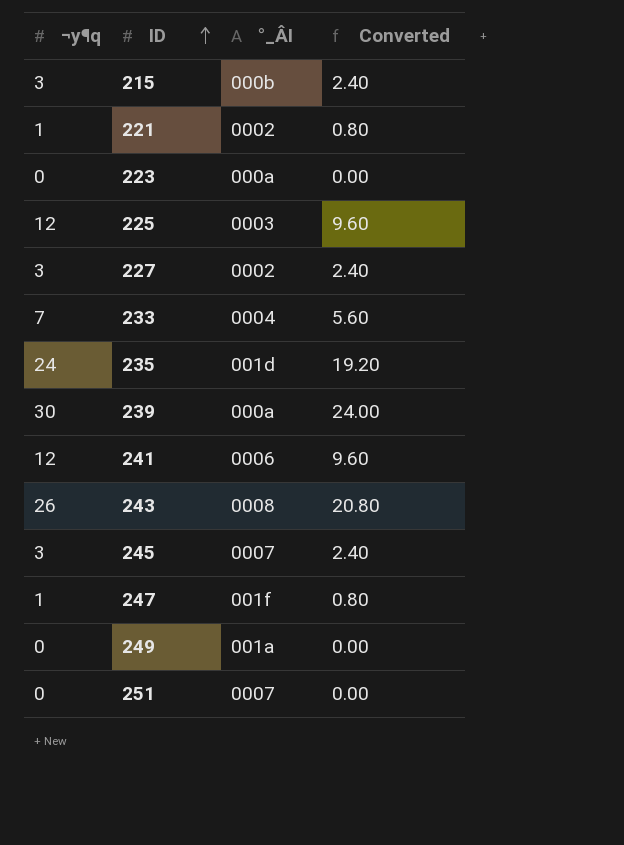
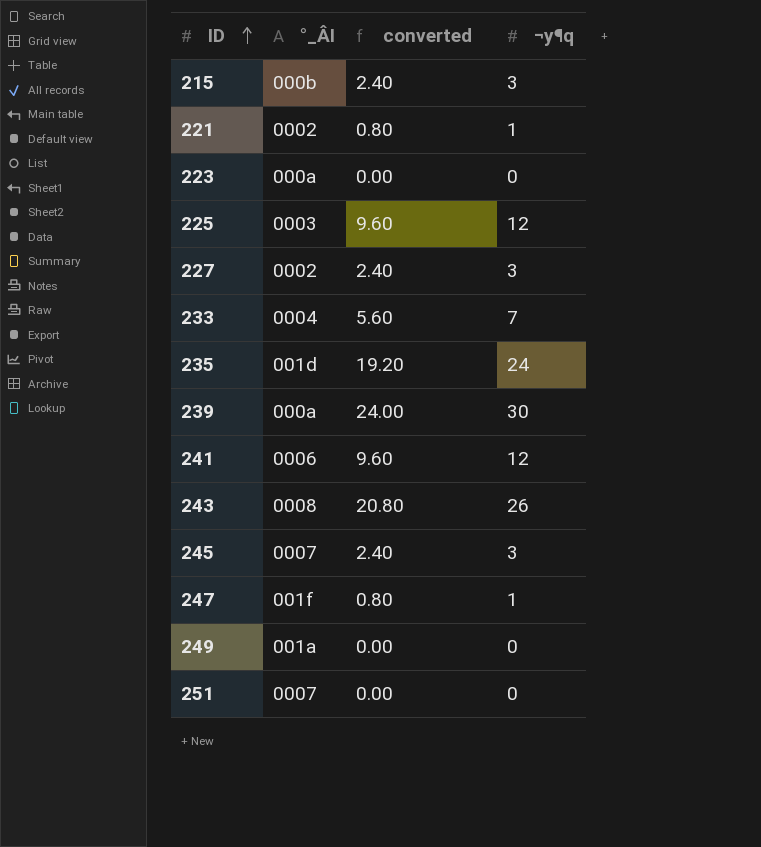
column name: Converted -> converted
column ¬y¶q | position: 1 -> 4

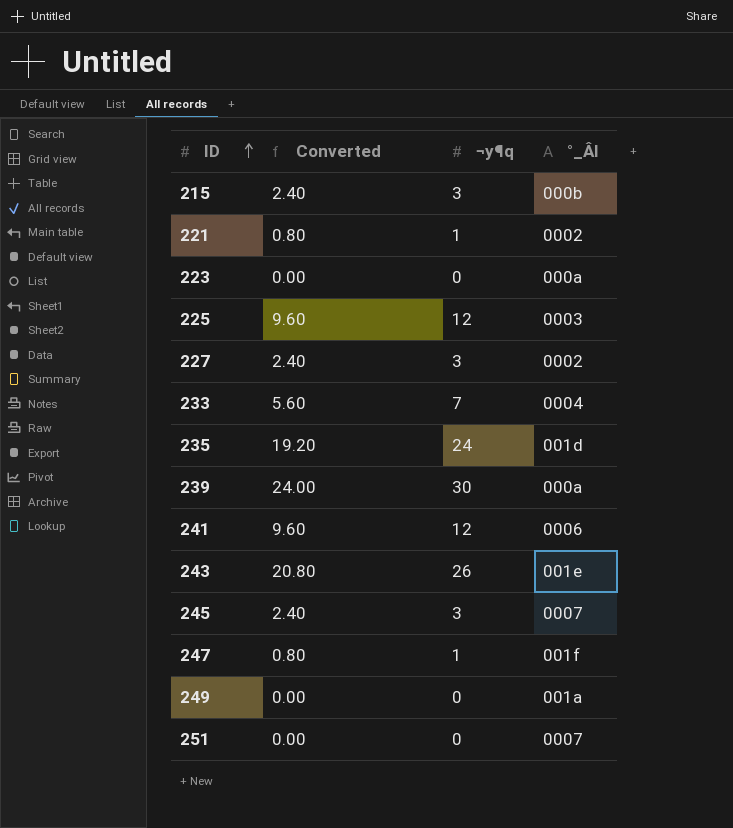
column name: converted -> Converted
column °_ÂI | position: 2 -> 4
243 | °_ÂI: 0008 -> 001e

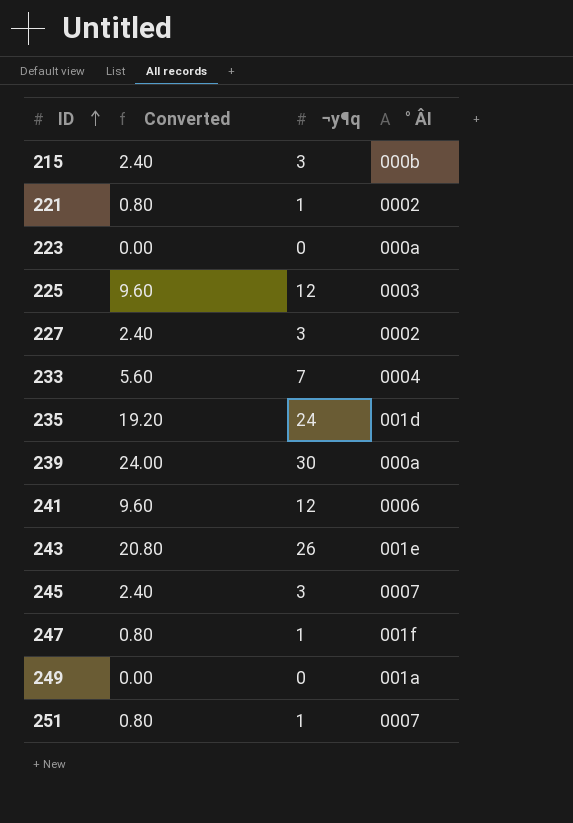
column name: °_ÂI -> ° ÂI
251 | Converted: 0.00 -> 0.80
251 | ¬y¶q: 0 -> 1

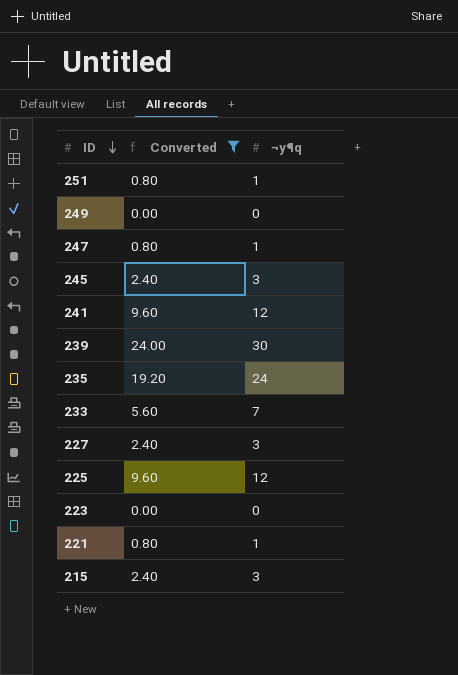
filter: none -> Converted != 20.80
row order: ID ascending -> ID descending
column ° ÂI | position: 4 -> none

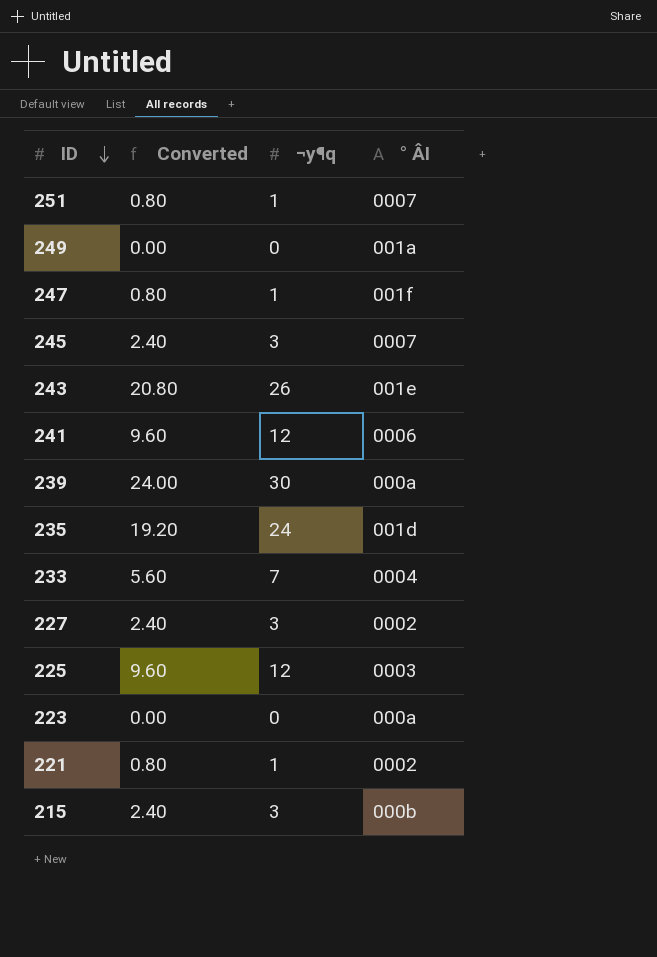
filter: Converted != 20.80 -> none
column ° ÂI | position: none -> 4

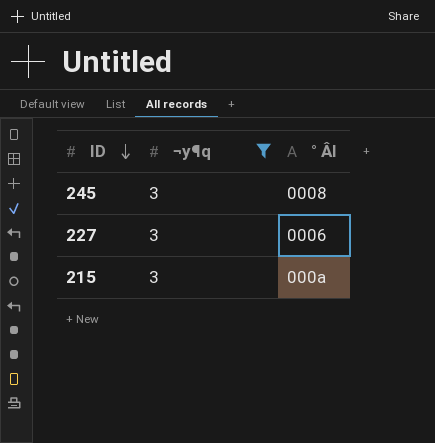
filter: none -> ¬y¶q = 3
column Converted | formula: [¬y¶q] * 0.8 -> none
245 | ° ÂI: 0007 -> 0008
227 | ° ÂI: 0002 -> 0006
215 | ° ÂI: 000b -> 000a

